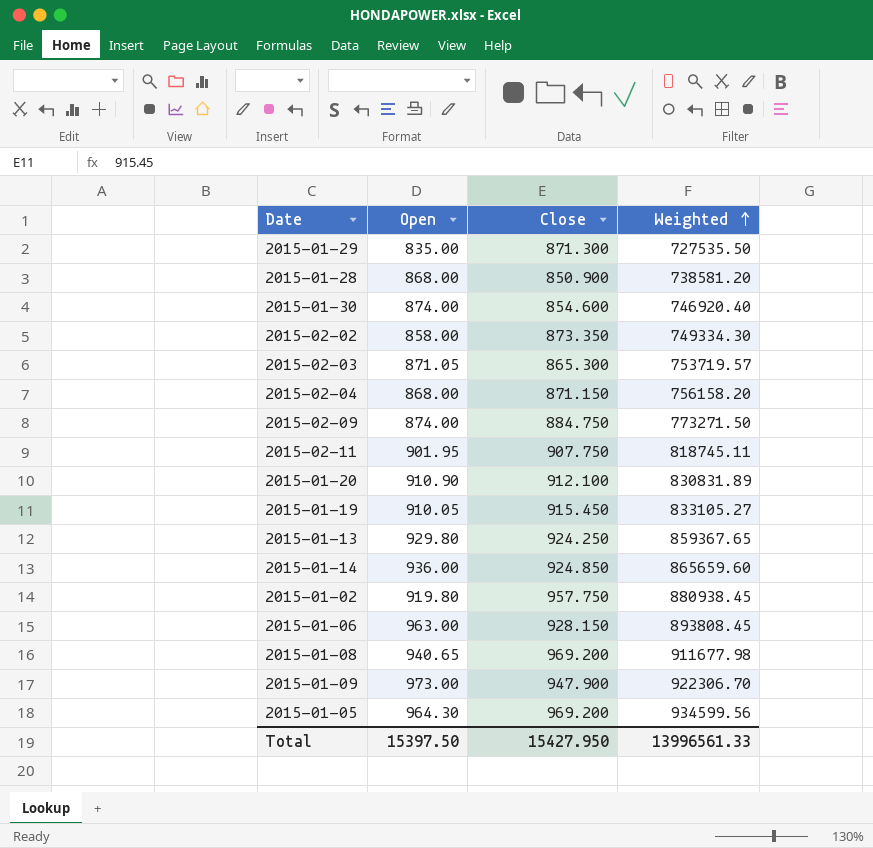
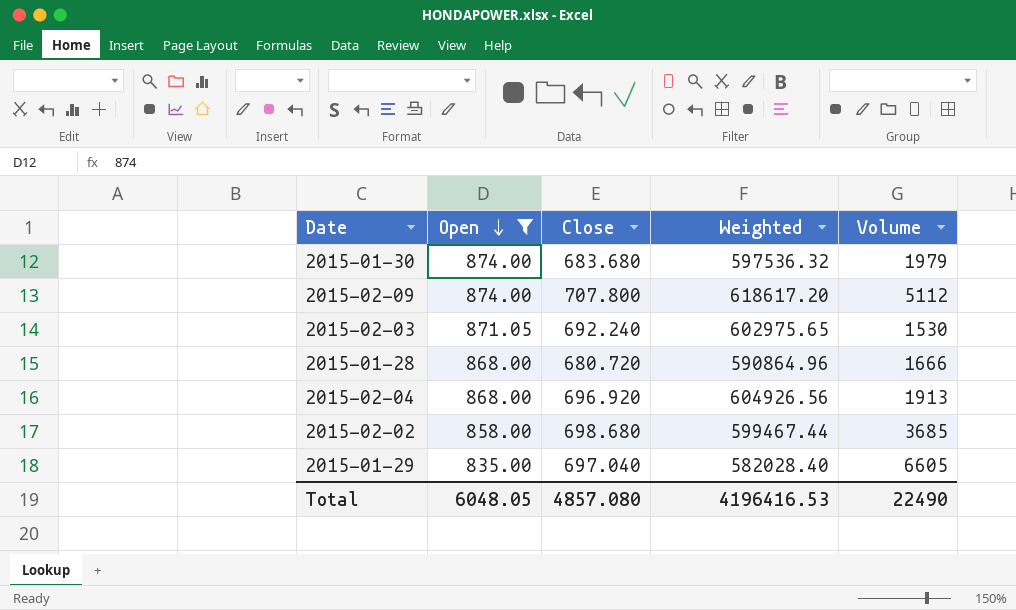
filter: none -> Open <= 874.00
row order: Weighted ascending -> Open descending
column Volume | position: none -> 5
2015-01-30 | Close: 854.600 -> 683.680
2015-01-30 | Weighted: 746920.40 -> 597536.32
2015-02-09 | Close: 884.750 -> 707.800
2015-02-09 | Weighted: 773271.50 -> 618617.20
2015-02-03 | Close: 865.300 -> 692.240
2015-02-03 | Weighted: 753719.57 -> 602975.65
2015-01-28 | Close: 850.900 -> 680.720
2015-01-28 | Weighted: 738581.20 -> 590864.96
2015-02-04 | Close: 871.150 -> 696.920
2015-02-04 | Weighted: 756158.20 -> 604926.56
2015-02-02 | Close: 873.350 -> 698.680
2015-02-02 | Weighted: 749334.30 -> 599467.44
2015-01-29 | Close: 871.300 -> 697.040
2015-01-29 | Weighted: 727535.50 -> 582028.40
Total | Open: 15397.50 -> 6048.05
Total | Close: 15427.950 -> 4857.080
Total | Weighted: 13996561.33 -> 4196416.53

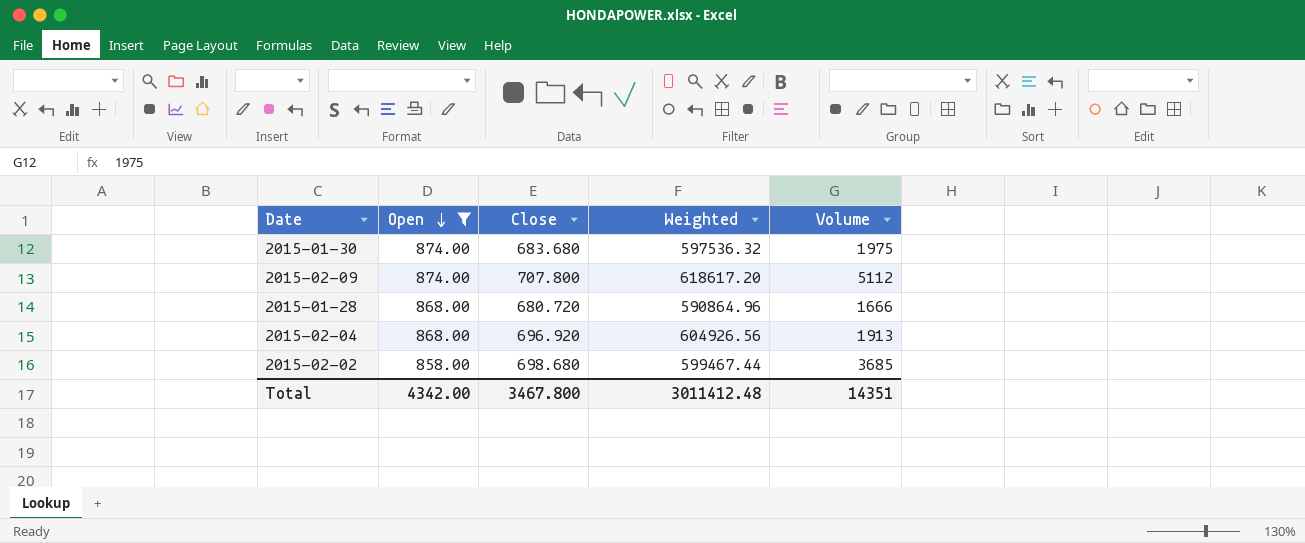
row 2015-02-03: 871.05 | 692.240 | 602975.65 | 1530 -> none
row 2015-01-29: 835.00 | 697.040 | 582028.40 | 6605 -> none
2015-01-30 | Volume: 1979 -> 1975
Total | Open: 6048.05 -> 4342.00
Total | Close: 4857.080 -> 3467.800
Total | Weighted: 4196416.53 -> 3011412.48
Total | Volume: 22490 -> 14351

